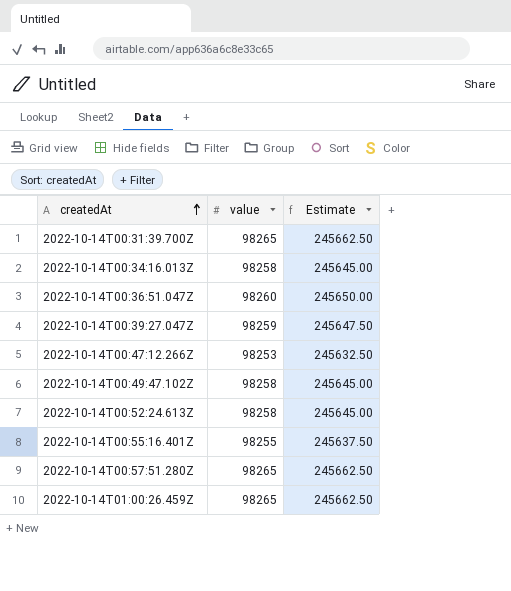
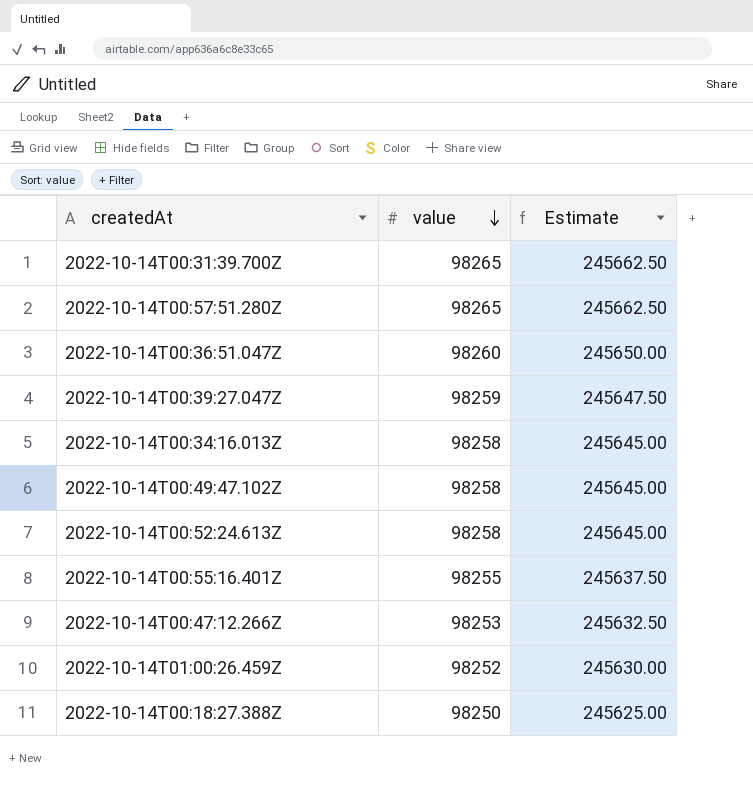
row order: createdAt ascending -> value descending
2022-10-14T01:00:26.459Z | value: 98265 -> 98252
2022-10-14T01:00:26.459Z | Estimate: 245662.50 -> 245630.00
row 2022-10-14T00:18:27.388Z: none -> 98250 | 245625.00

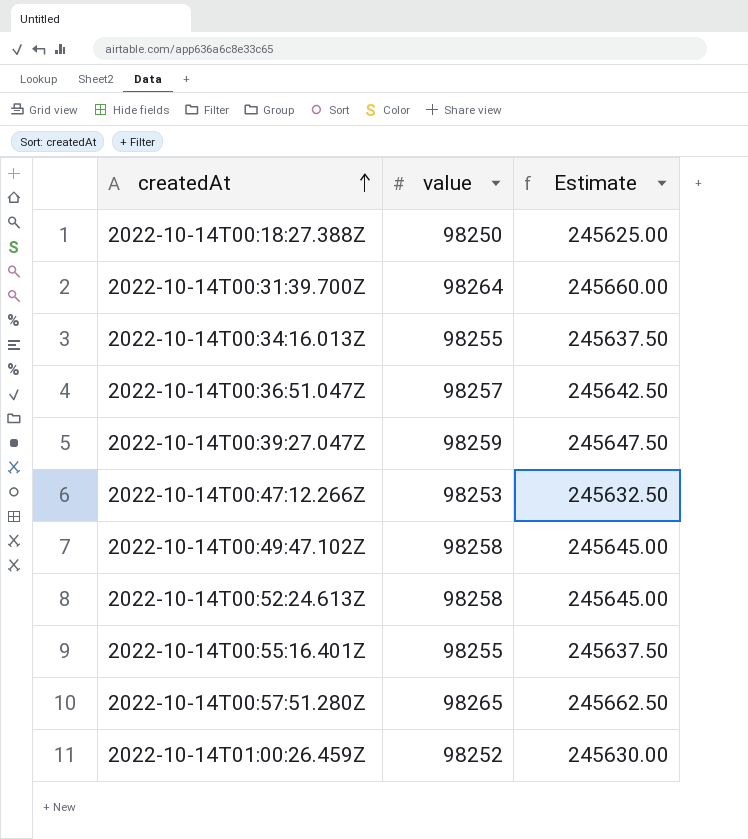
row order: value descending -> createdAt ascending
2022-10-14T00:31:39.700Z | value: 98265 -> 98264
2022-10-14T00:31:39.700Z | Estimate: 245662.50 -> 245660.00
2022-10-14T00:34:16.013Z | value: 98258 -> 98255
2022-10-14T00:34:16.013Z | Estimate: 245645.00 -> 245637.50
2022-10-14T00:36:51.047Z | value: 98260 -> 98257
2022-10-14T00:36:51.047Z | Estimate: 245650.00 -> 245642.50

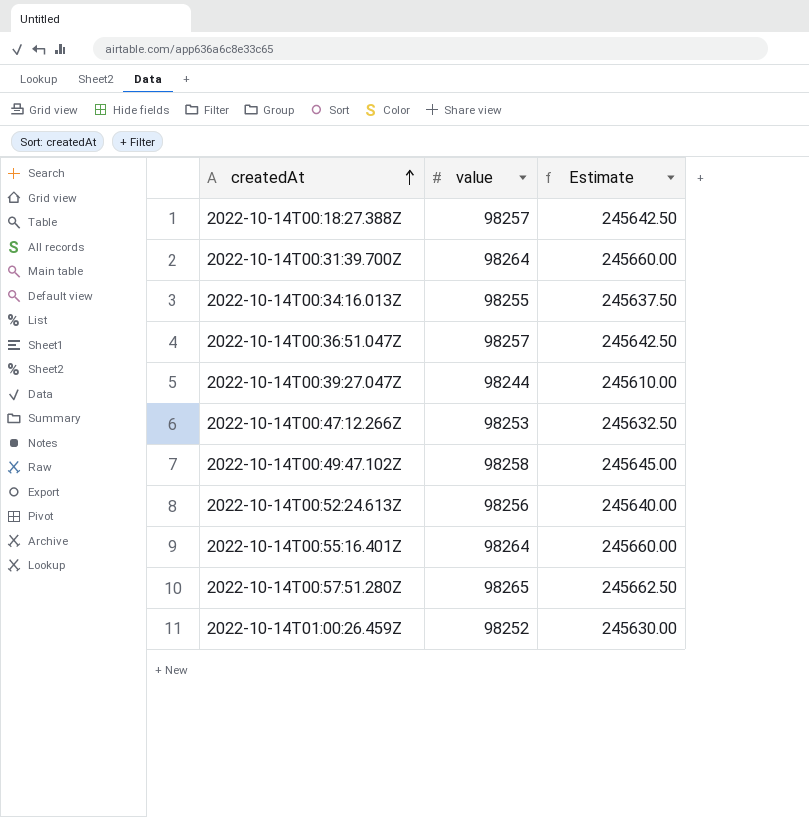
2022-10-14T00:18:27.388Z | value: 98250 -> 98257
2022-10-14T00:18:27.388Z | Estimate: 245625.00 -> 245642.50
2022-10-14T00:39:27.047Z | value: 98259 -> 98244
2022-10-14T00:39:27.047Z | Estimate: 245647.50 -> 245610.00
2022-10-14T00:52:24.613Z | value: 98258 -> 98256
2022-10-14T00:52:24.613Z | Estimate: 245645.00 -> 245640.00
2022-10-14T00:55:16.401Z | value: 98255 -> 98264
2022-10-14T00:55:16.401Z | Estimate: 245637.50 -> 245660.00

